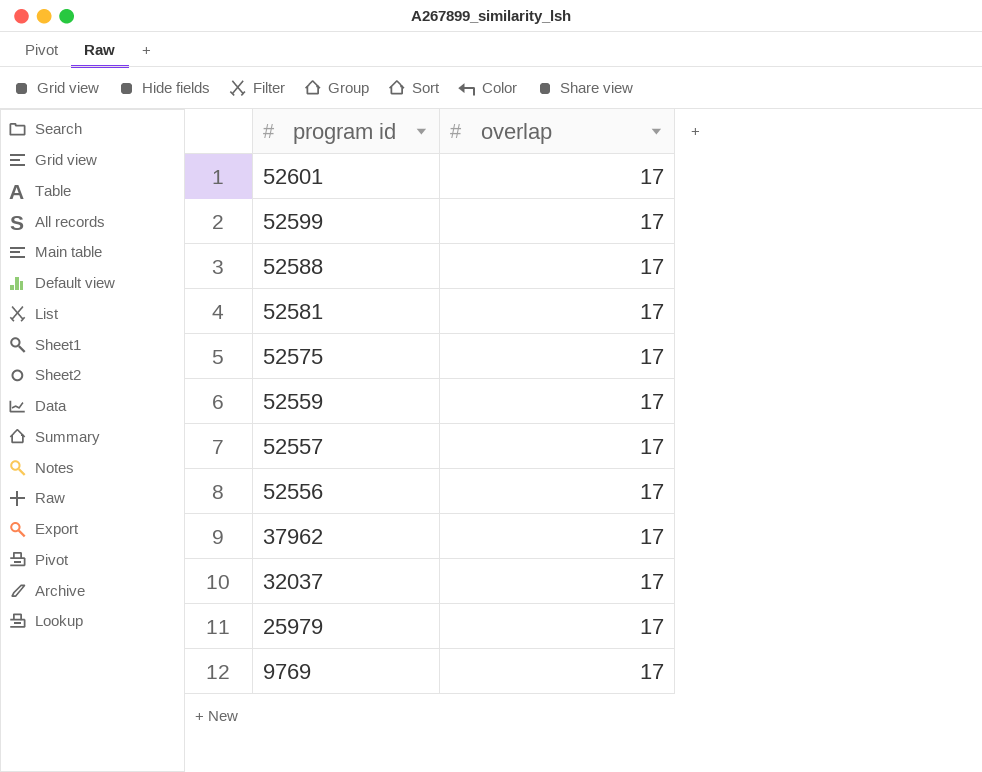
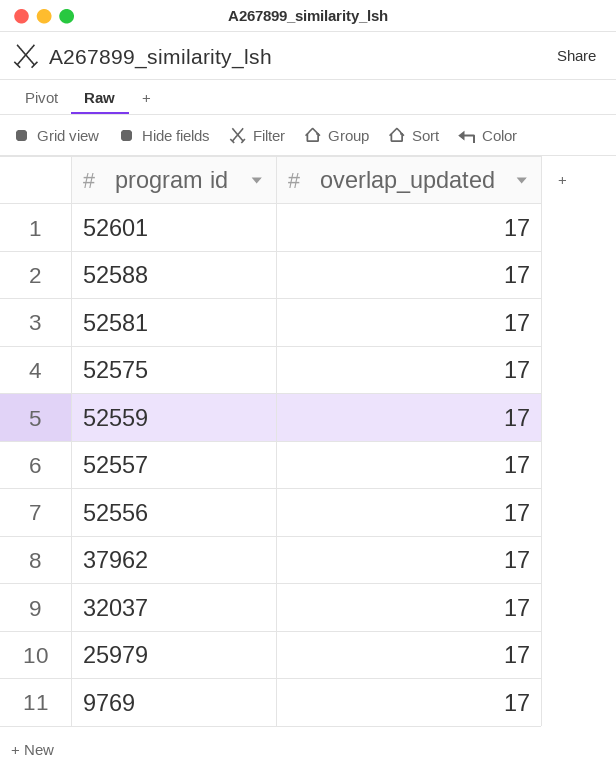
column name: overlap -> overlap_updated
row 52599: 17 -> none

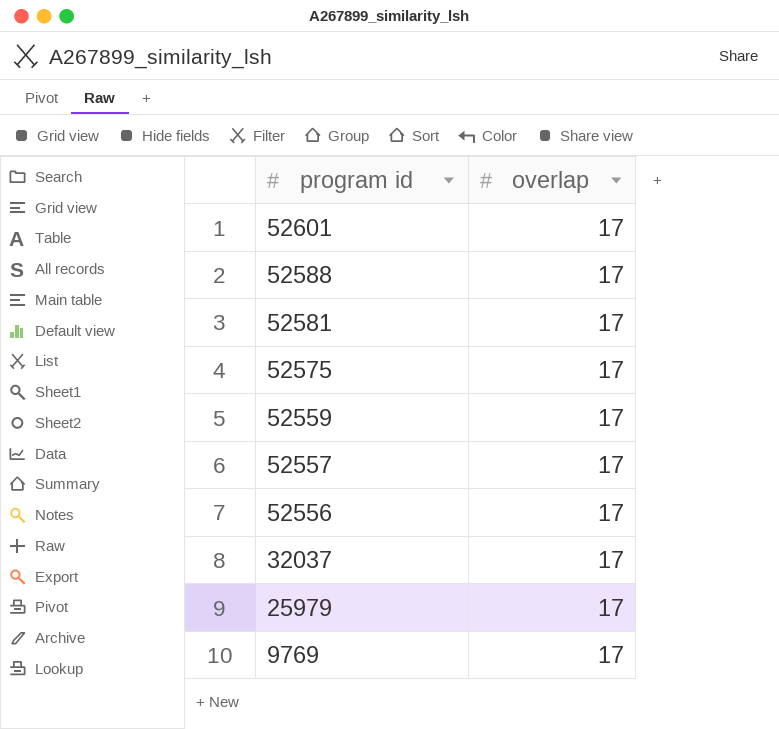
column name: overlap_updated -> overlap
row 37962: 17 -> none

